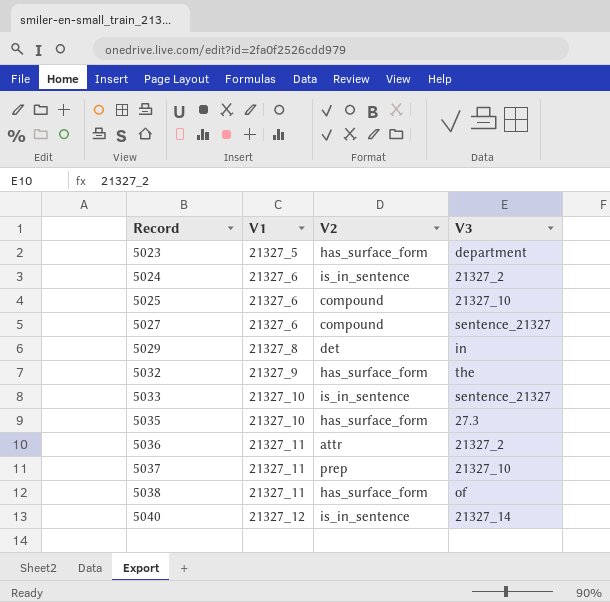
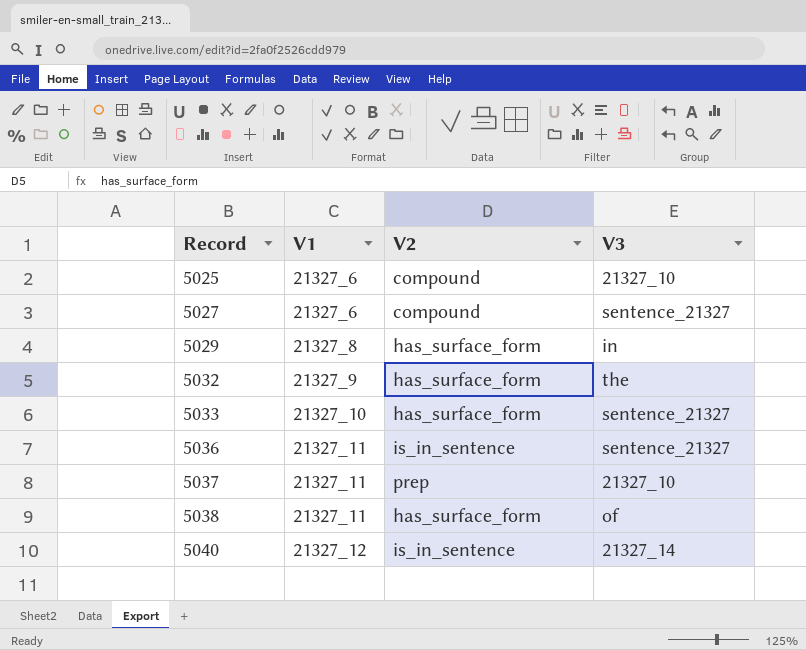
row 5023: 21327_5 | has_surface_form | department -> none
row 5024: 21327_6 | is_in_sentence | 21327_2 -> none
row 5035: 21327_10 | has_surface_form | 27.3 -> none
5029 | V2: det -> has_surface_form
5033 | V2: is_in_sentence -> has_surface_form
5036 | V2: attr -> is_in_sentence
5036 | V3: 21327_2 -> sentence_21327

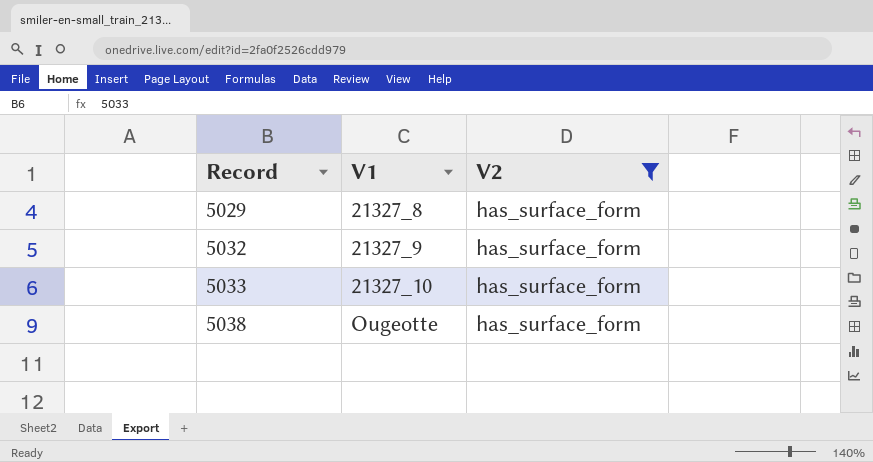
filter: none -> V2 = has_surface_form
column V3 | position: 4 -> none
5038 | V1: 21327_11 -> Ougeotte

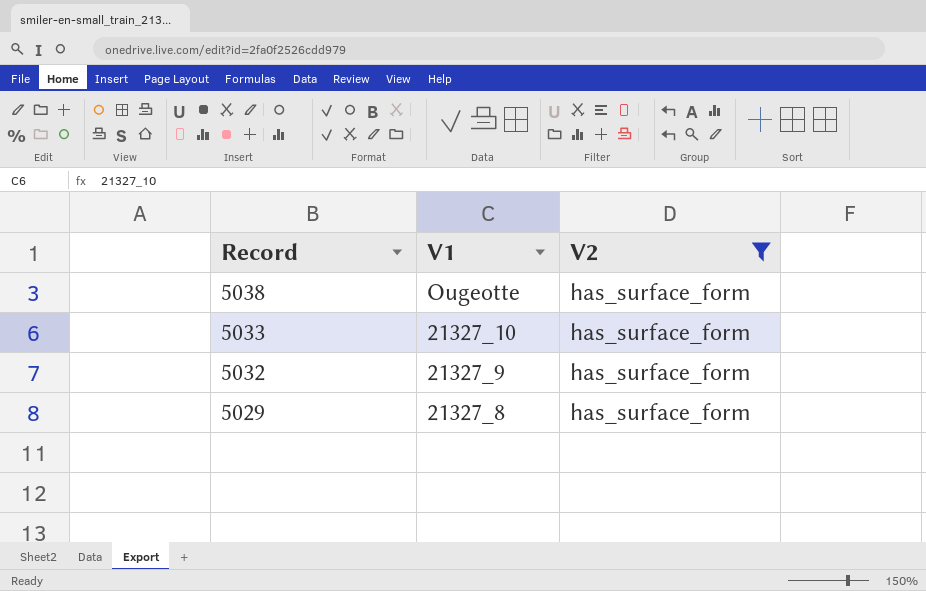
row order: Record ascending -> Record descending

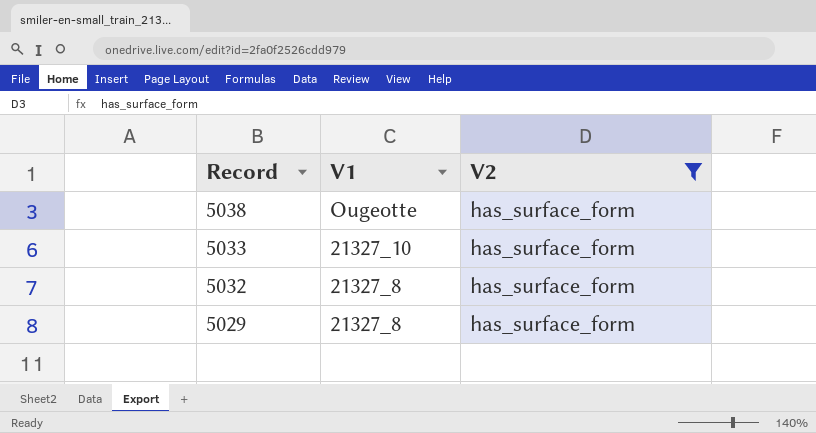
5032 | V1: 21327_9 -> 21327_8

